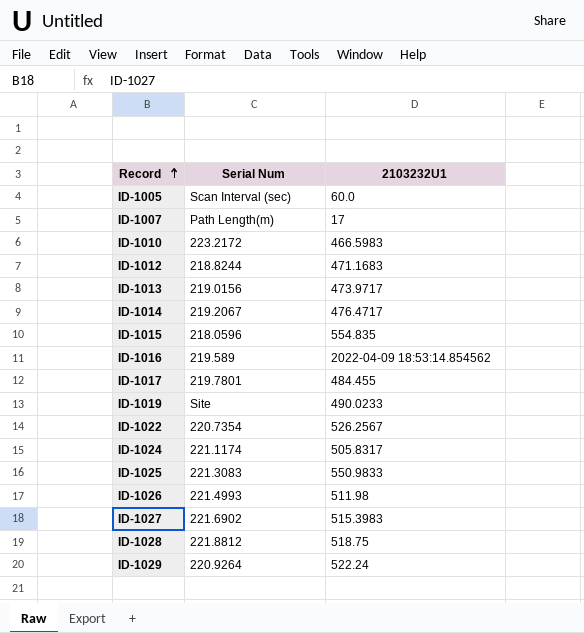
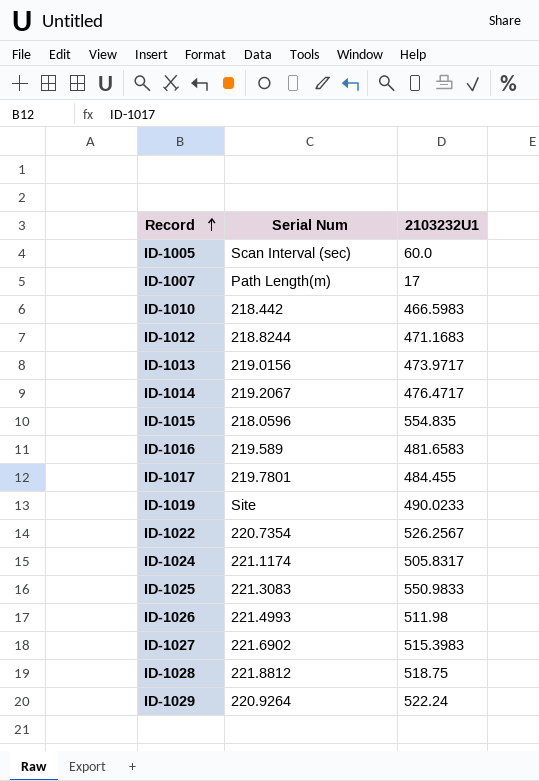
ID-1010 | Serial Num: 223.2172 -> 218.442
ID-1016 | 2103232U1: 2022-04-09 18:53:14.854562 -> 481.6583

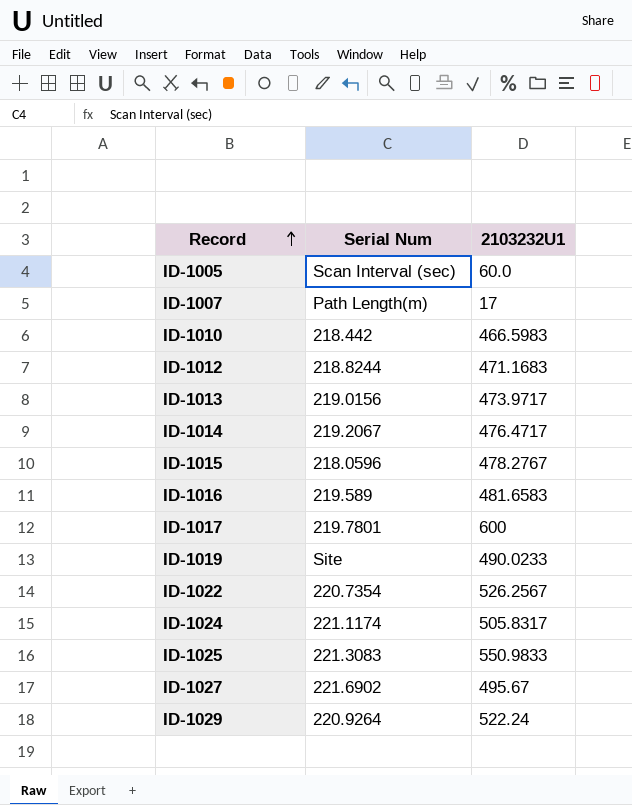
row ID-1026: 221.4993 | 511.98 -> none
row ID-1028: 221.8812 | 518.75 -> none
ID-1015 | 2103232U1: 554.835 -> 478.2767
ID-1017 | 2103232U1: 484.455 -> 600
ID-1027 | 2103232U1: 515.3983 -> 495.67

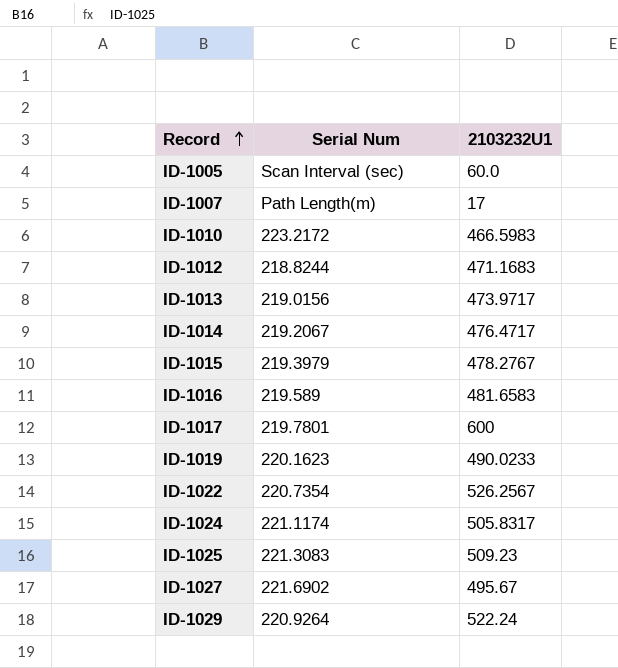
ID-1010 | Serial Num: 218.442 -> 223.2172
ID-1015 | Serial Num: 218.0596 -> 219.3979
ID-1019 | Serial Num: Site -> 220.1623
ID-1025 | 2103232U1: 550.9833 -> 509.23

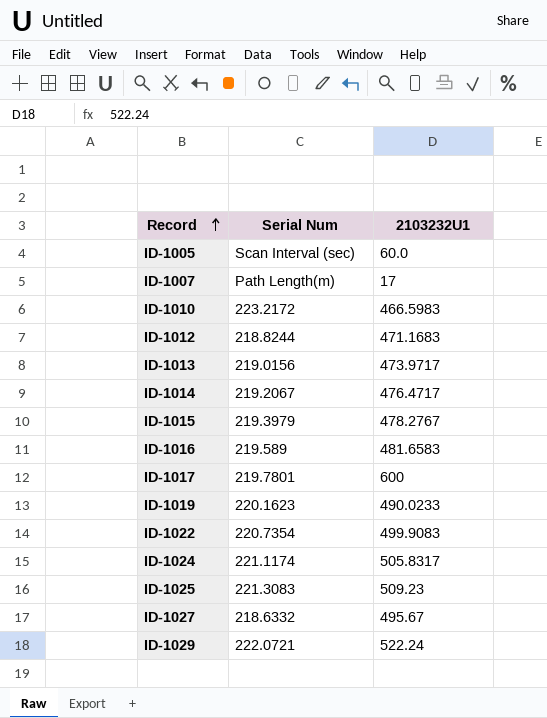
ID-1022 | 2103232U1: 526.2567 -> 499.9083
ID-1027 | Serial Num: 221.6902 -> 218.6332
ID-1029 | Serial Num: 220.9264 -> 222.0721

